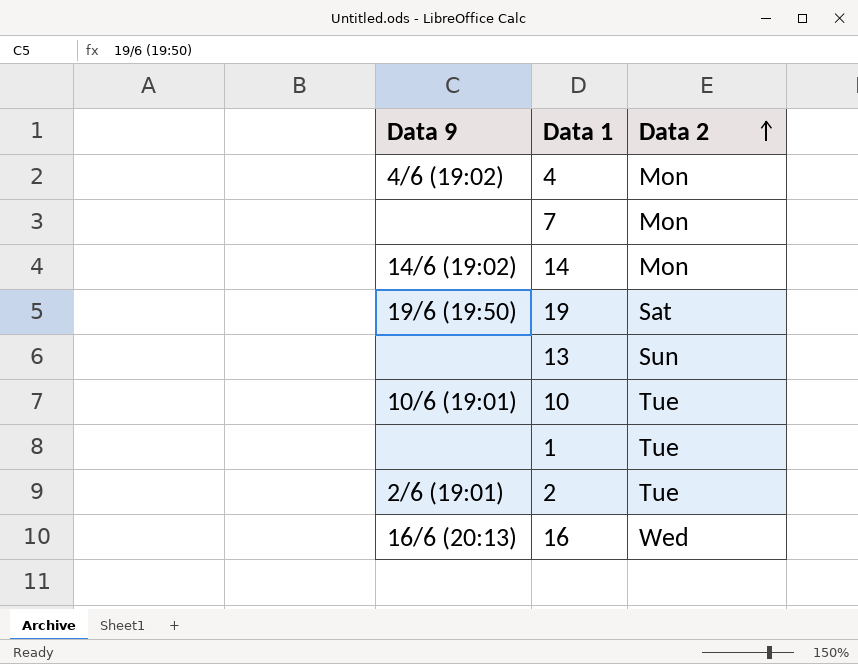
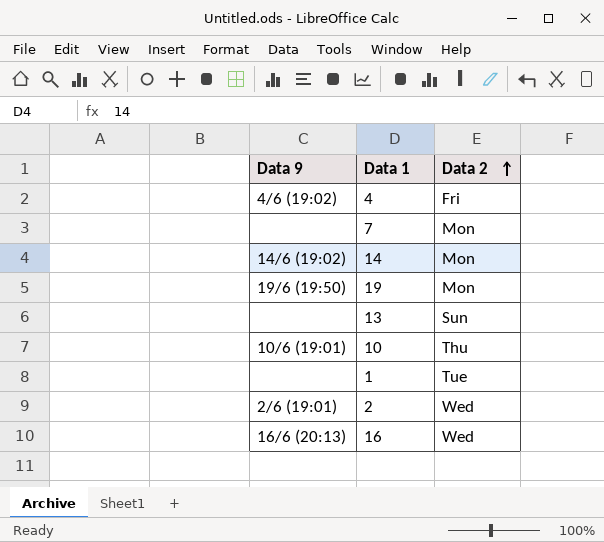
4 | Data 2: Mon -> Fri
19 | Data 2: Sat -> Mon
10 | Data 2: Tue -> Thu
2 | Data 2: Tue -> Wed

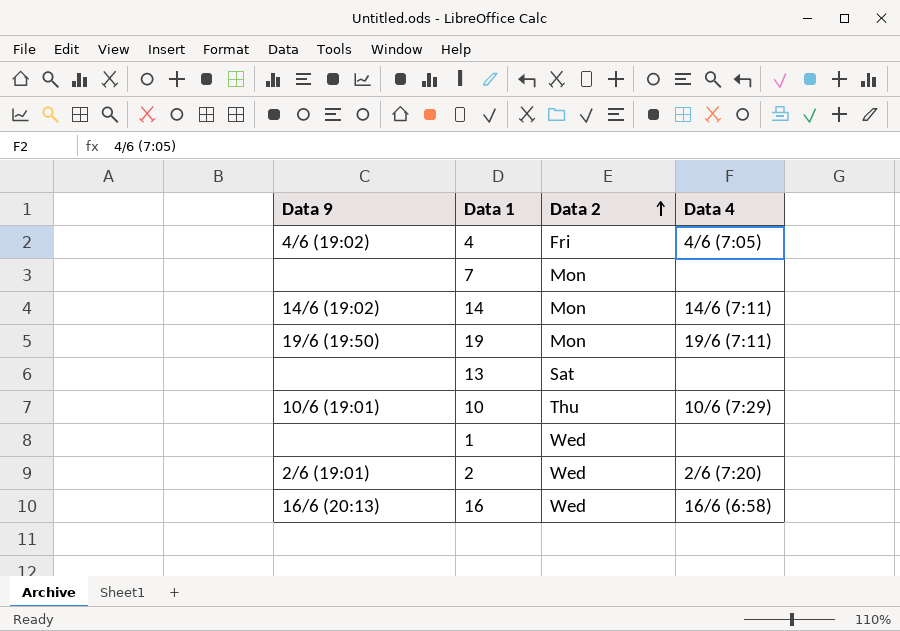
column Data 4 | position: none -> 4
13 | Data 2: Sun -> Sat
1 | Data 2: Tue -> Wed

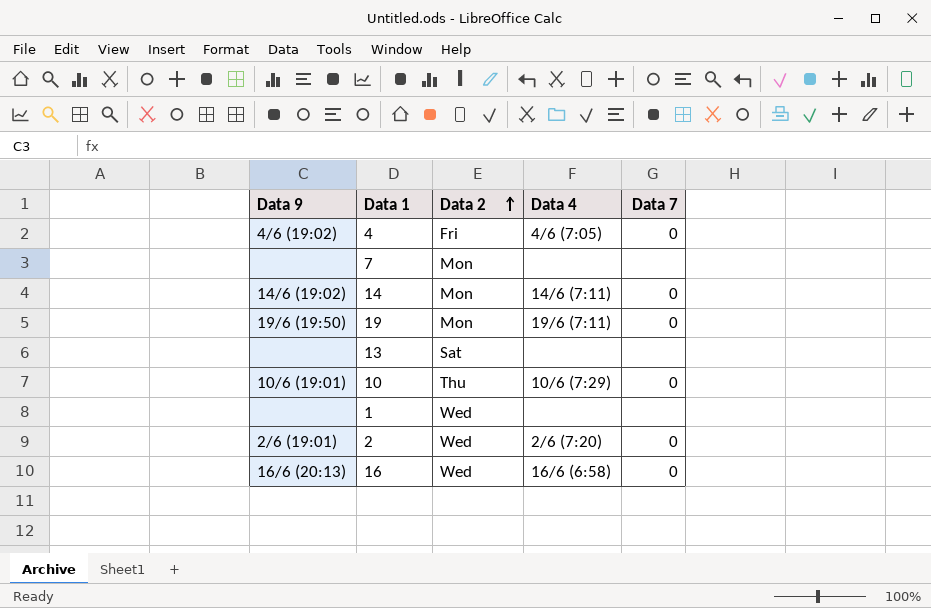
column Data 7 | position: none -> 5

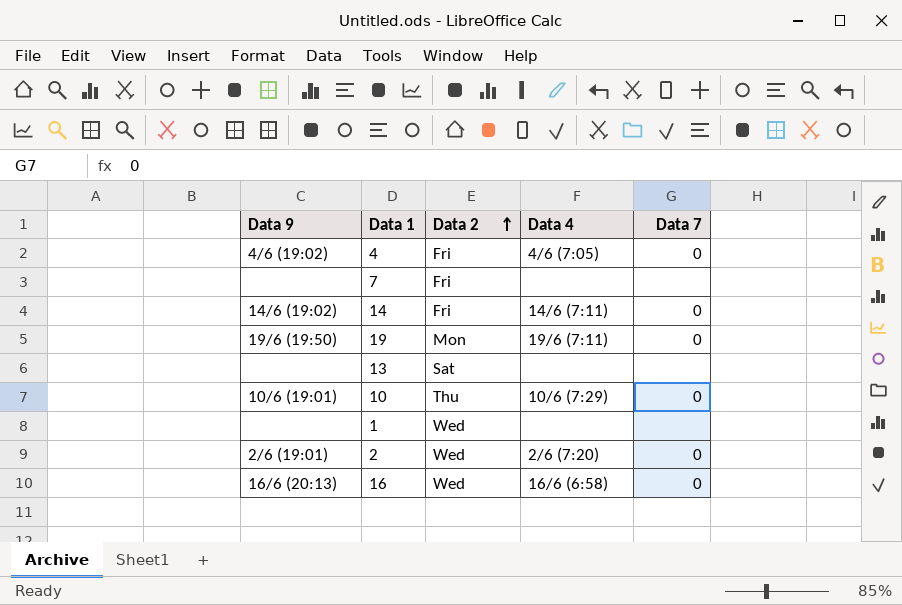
7 | Data 2: Mon -> Fri
14 | Data 2: Mon -> Fri

